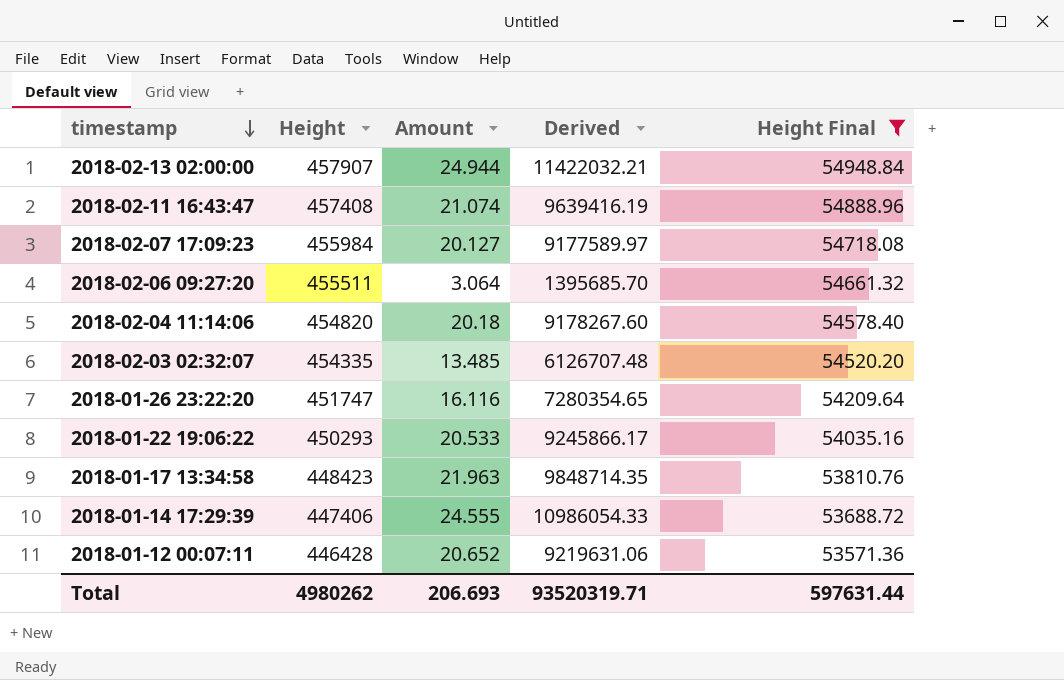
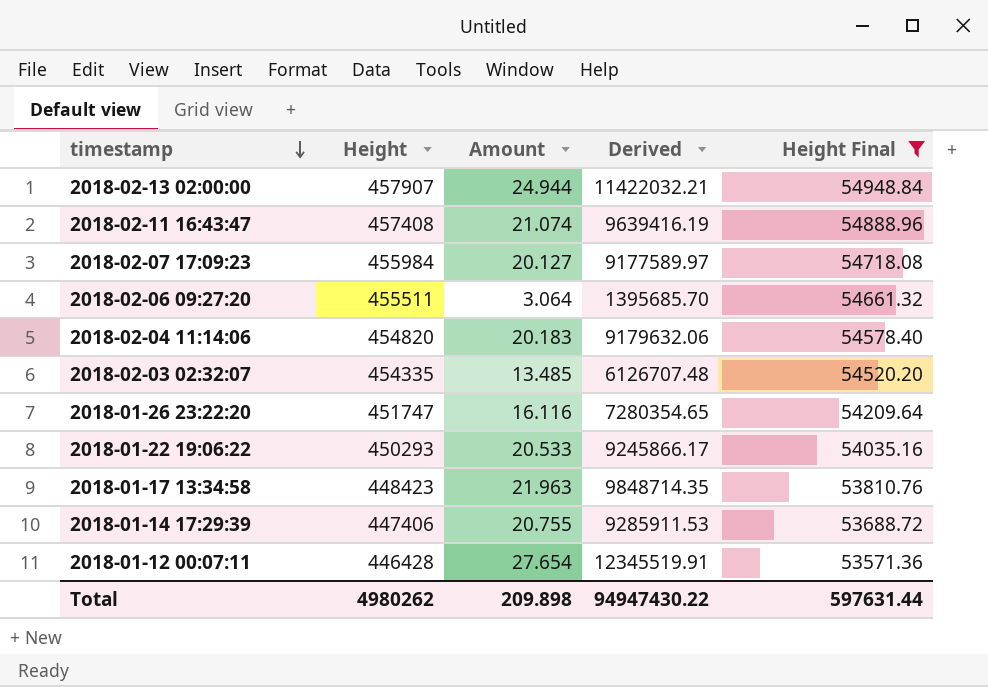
2018-02-04 11:14:06 | Amount: 20.18 -> 20.183
2018-02-04 11:14:06 | Derived: 9178267.60 -> 9179632.06
2018-01-14 17:29:39 | Amount: 24.555 -> 20.755
2018-01-14 17:29:39 | Derived: 10986054.33 -> 9285911.53
2018-01-12 00:07:11 | Amount: 20.652 -> 27.654
2018-01-12 00:07:11 | Derived: 9219631.06 -> 12345519.91
Total | Amount: 206.693 -> 209.898
Total | Derived: 93520319.71 -> 94947430.22

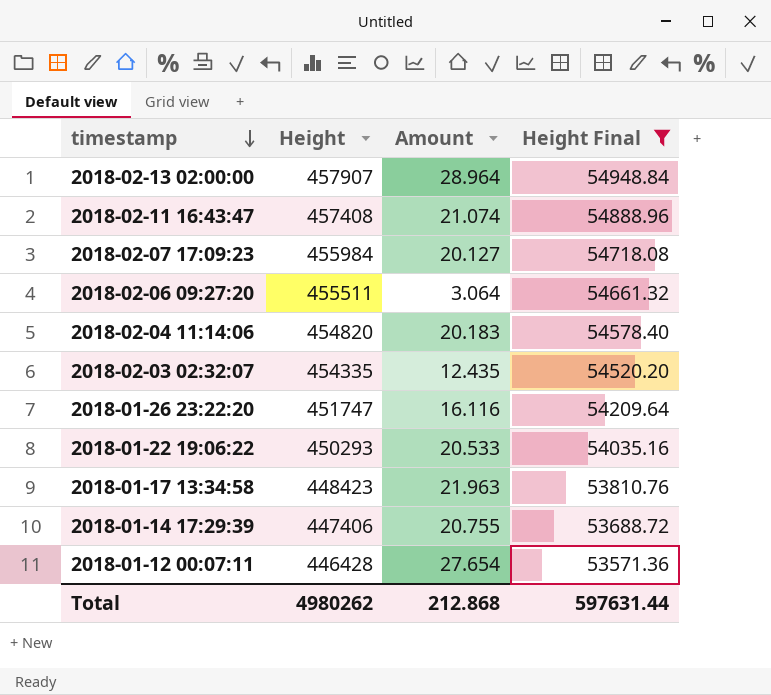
column Derived | formula: [Height] * [Amount] -> none
2018-02-13 02:00:00 | Amount: 24.944 -> 28.964
2018-02-03 02:32:07 | Amount: 13.485 -> 12.435
Total | Amount: 209.898 -> 212.868

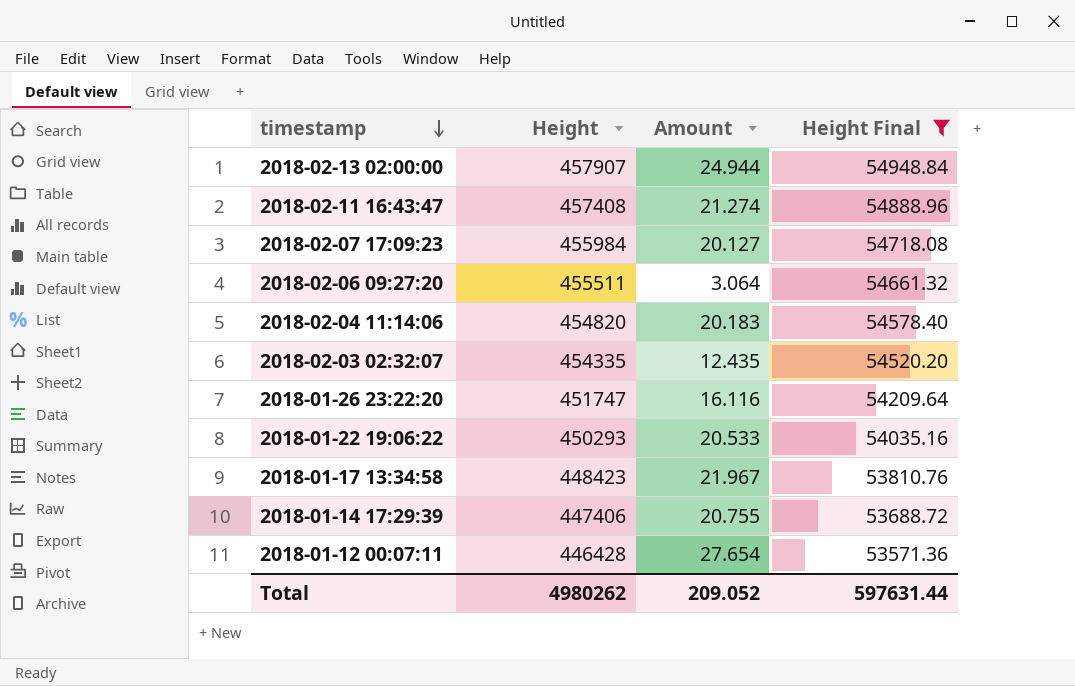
2018-02-13 02:00:00 | Amount: 28.964 -> 24.944
2018-02-11 16:43:47 | Amount: 21.074 -> 21.274
2018-01-17 13:34:58 | Amount: 21.963 -> 21.967
Total | Amount: 212.868 -> 209.052

